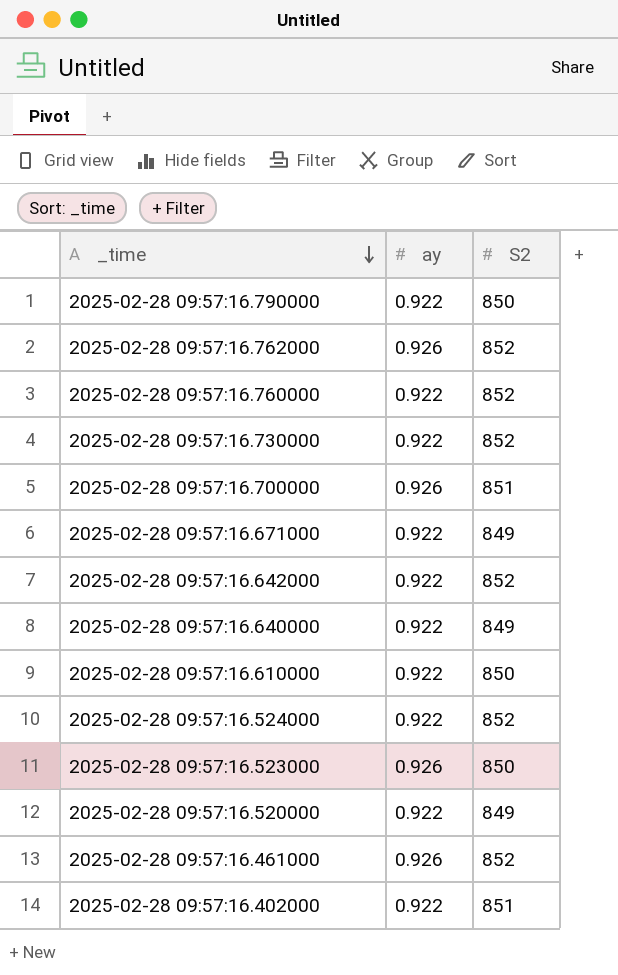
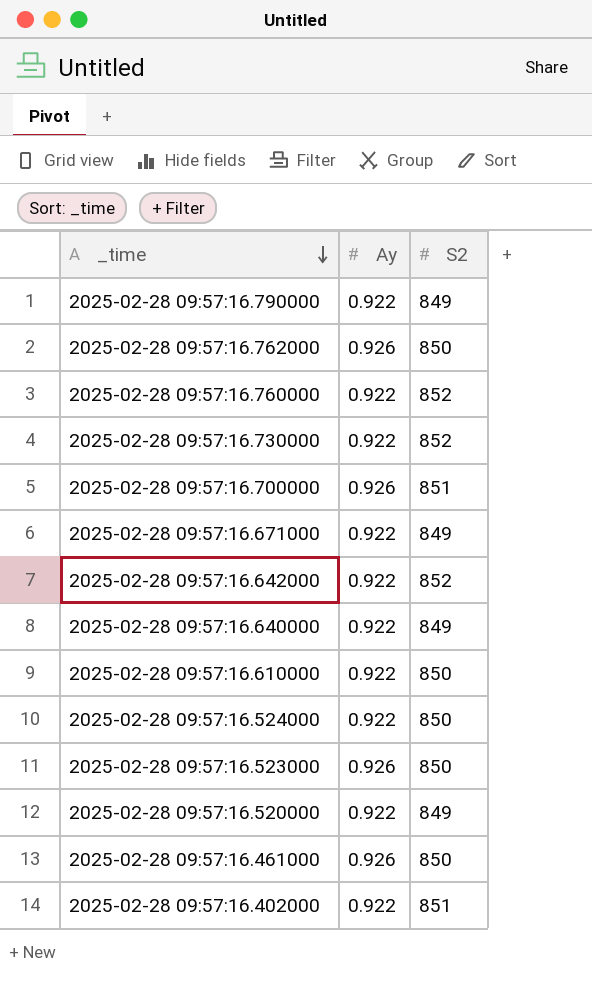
column name: ay -> Ay
2025-02-28 09:57:16.790000 | S2: 850 -> 849
2025-02-28 09:57:16.762000 | S2: 852 -> 850
2025-02-28 09:57:16.524000 | S2: 852 -> 850
2025-02-28 09:57:16.461000 | S2: 852 -> 850

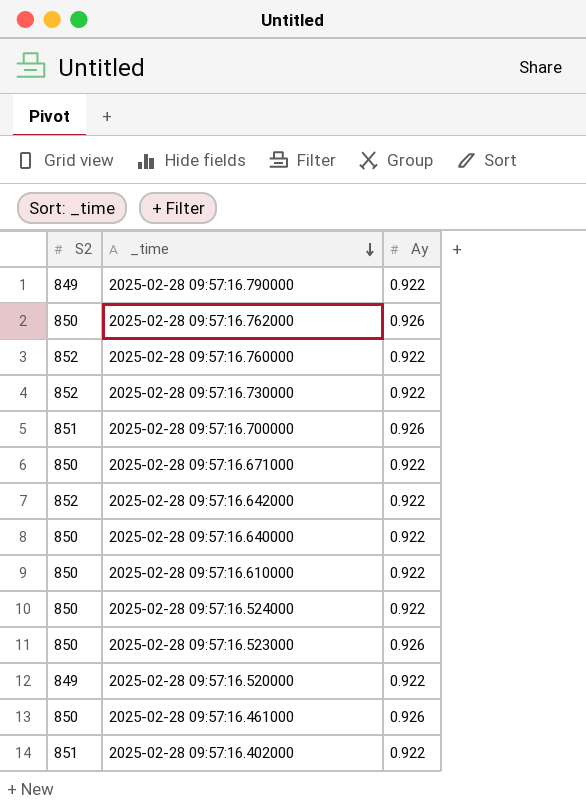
column S2 | position: 3 -> 1
2025-02-28 09:57:16.671000 | S2: 849 -> 850
2025-02-28 09:57:16.640000 | S2: 849 -> 850

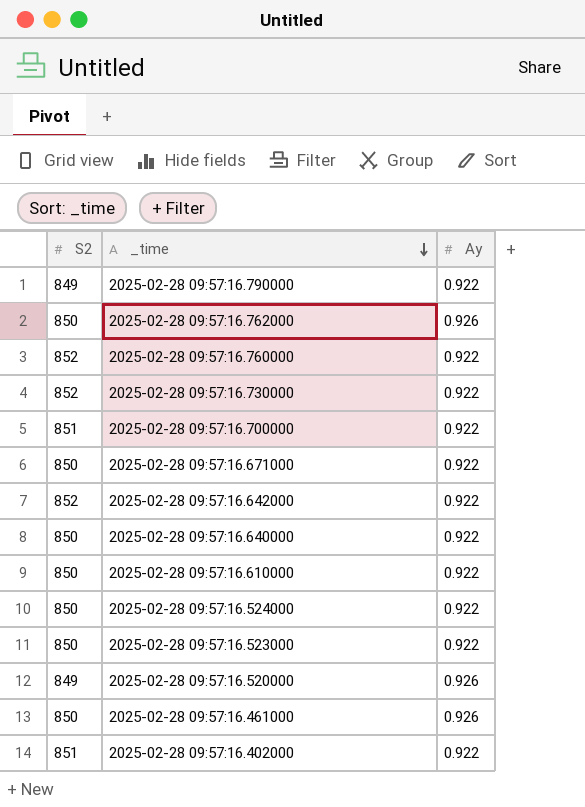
2025-02-28 09:57:16.700000 | Ay: 0.926 -> 0.922
2025-02-28 09:57:16.523000 | Ay: 0.926 -> 0.922
2025-02-28 09:57:16.520000 | Ay: 0.922 -> 0.926

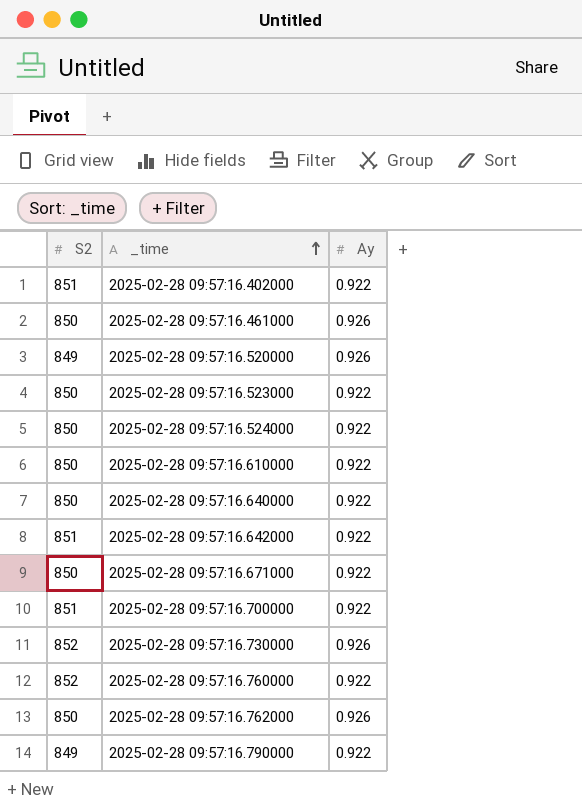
row order: _time descending -> _time ascending
2025-02-28 09:57:16.642000 | S2: 852 -> 851
2025-02-28 09:57:16.730000 | Ay: 0.922 -> 0.926

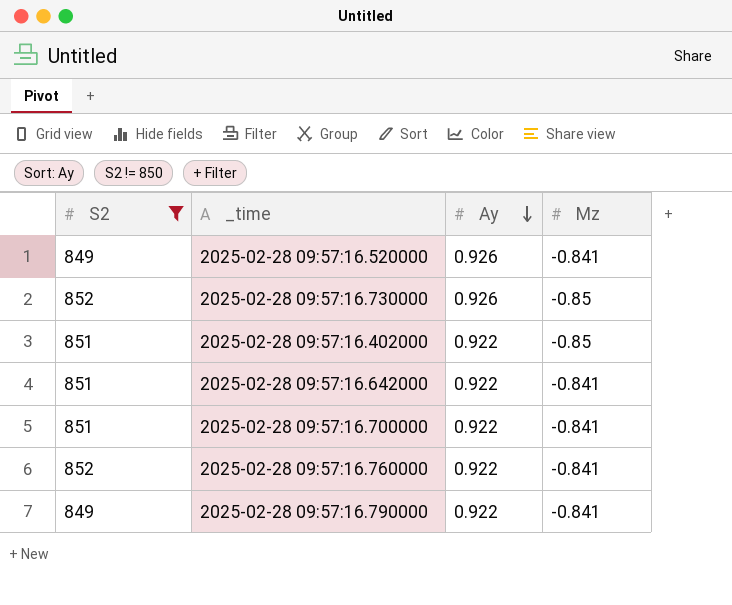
filter: none -> S2 != 850
row order: _time ascending -> Ay descending
column Mz | position: none -> 4

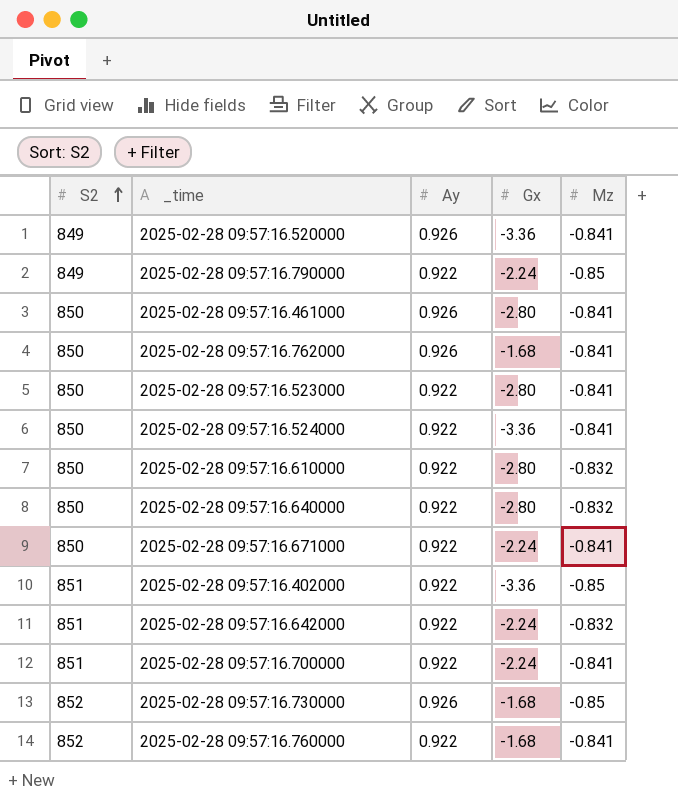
filter: S2 != 850 -> none
row order: Ay descending -> S2 ascending
column Gx | position: none -> 4
2025-02-28 09:57:16.790000 | Mz: -0.841 -> -0.85
2025-02-28 09:57:16.642000 | Mz: -0.841 -> -0.832

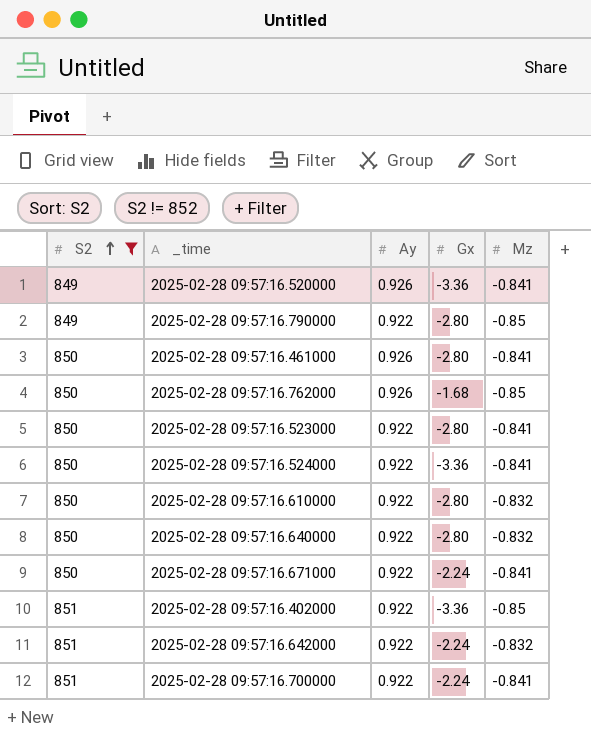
filter: none -> S2 != 852
2025-02-28 09:57:16.790000 | Gx: -2.24 -> -2.80
2025-02-28 09:57:16.762000 | Mz: -0.841 -> -0.85

